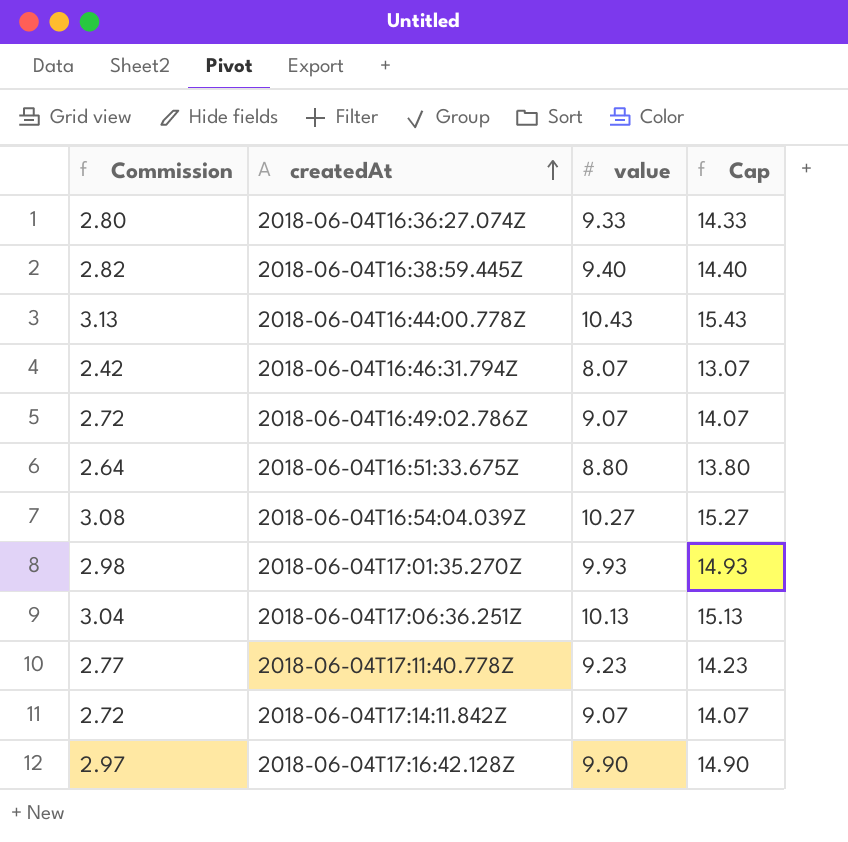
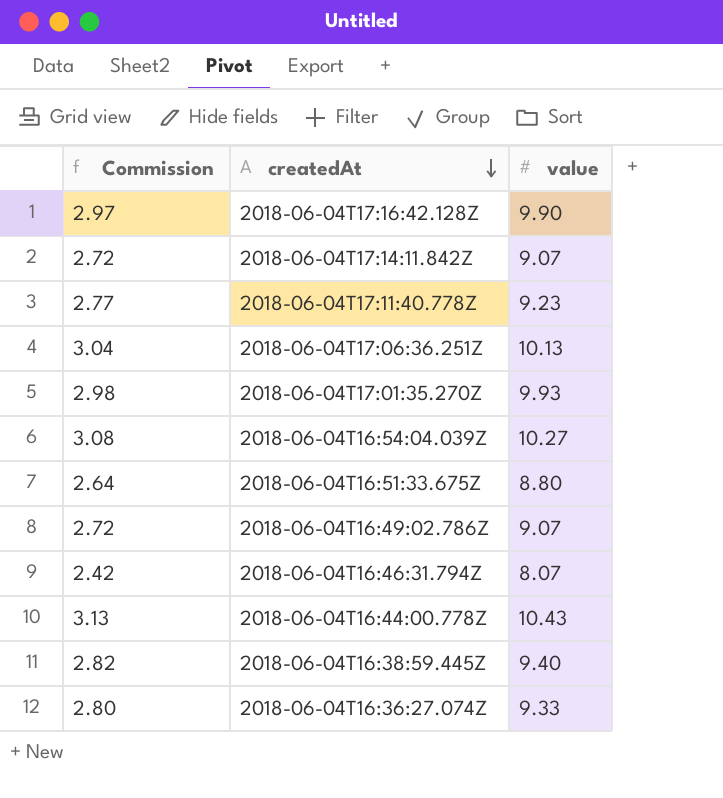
row order: createdAt ascending -> createdAt descending
column Cap | formula: [value] + 5 -> none

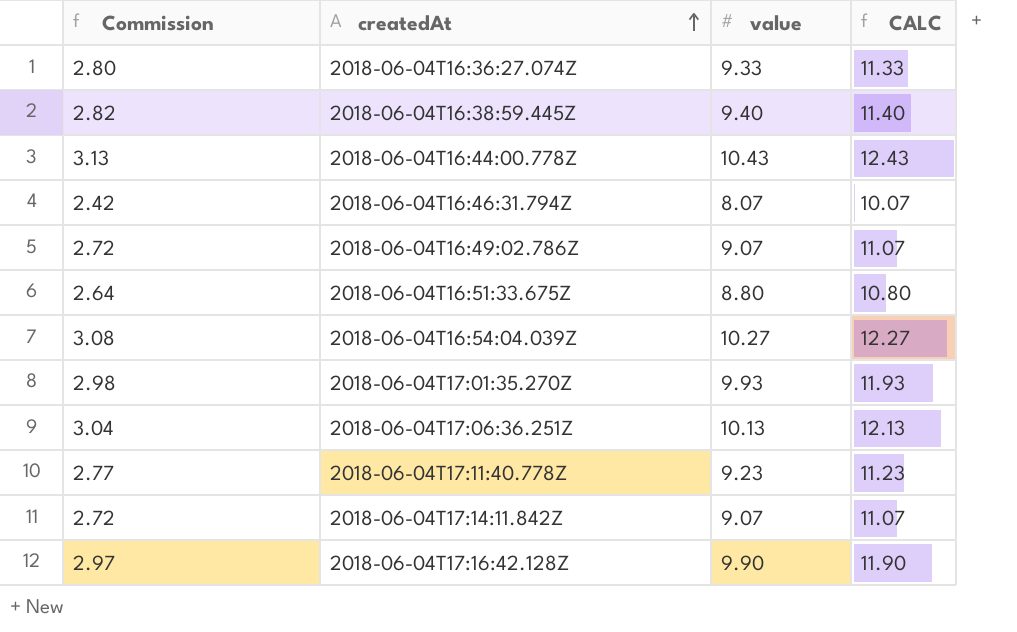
row order: createdAt descending -> createdAt ascending
column CALC | formula: none -> [value] + 2

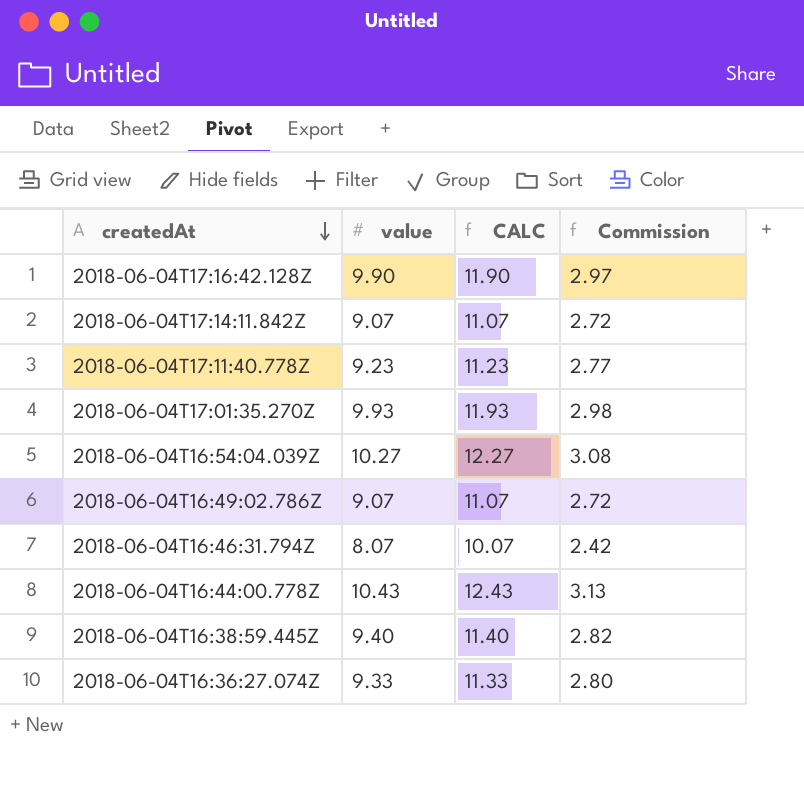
row order: createdAt ascending -> createdAt descending
column Commission | position: 1 -> 4
row 2018-06-04T16:51:33.675Z: 2.64 | 8.80 | 10.80 -> none
row 2018-06-04T17:06:36.251Z: 3.04 | 10.13 | 12.13 -> none

